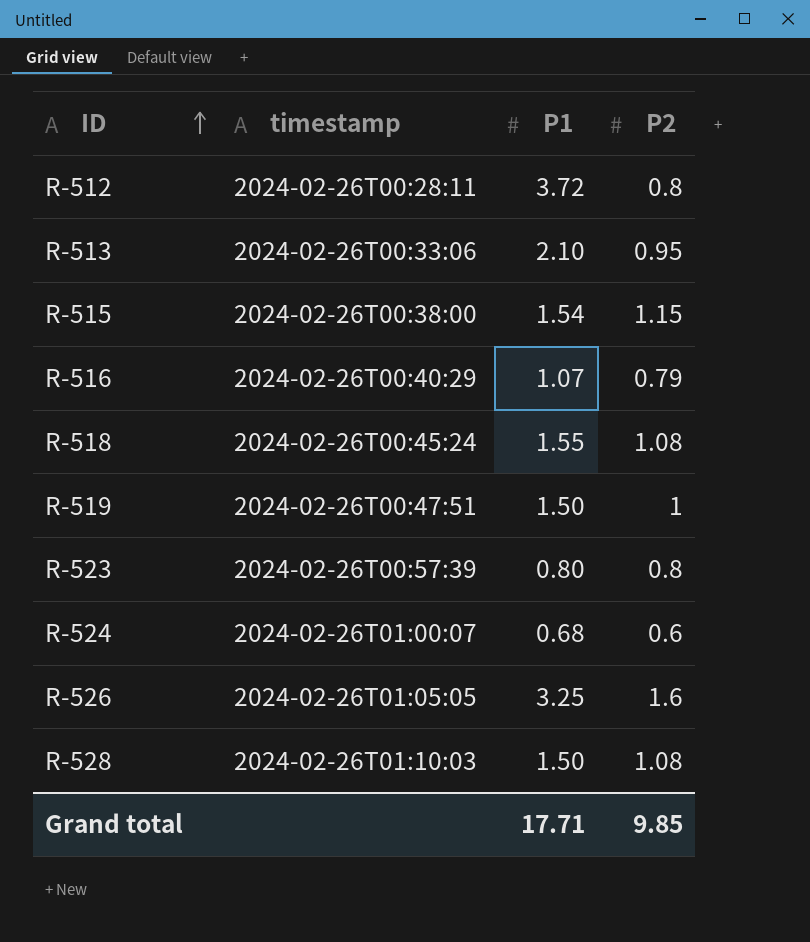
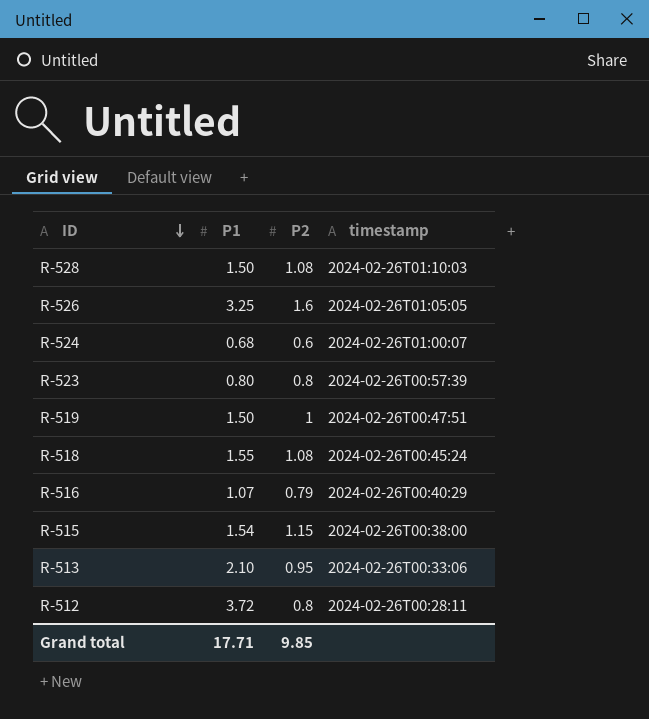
row order: ID ascending -> ID descending
column timestamp | position: 2 -> 4

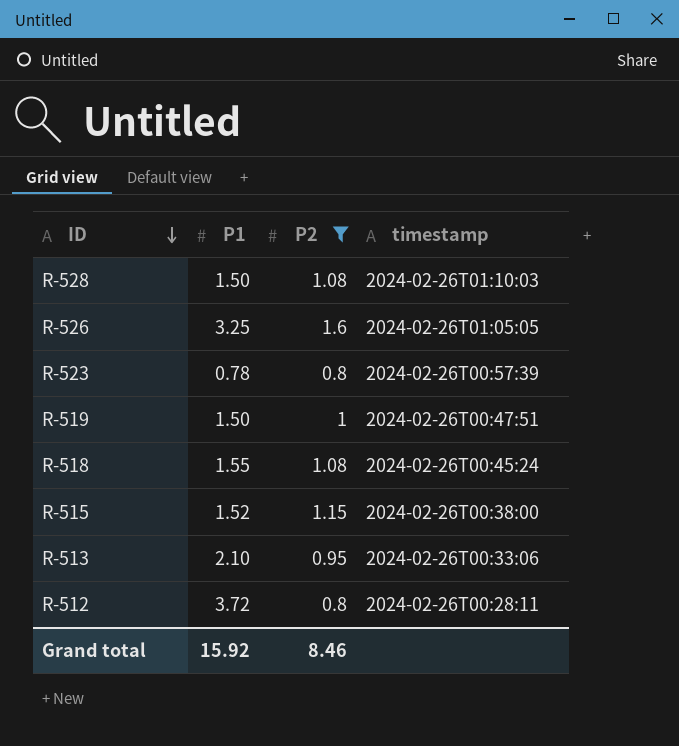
filter: none -> P2 >= 0.8
R-523 | P1: 0.80 -> 0.78
R-515 | P1: 1.54 -> 1.52
Grand total | P1: 17.71 -> 15.92
Grand total | P2: 9.85 -> 8.46

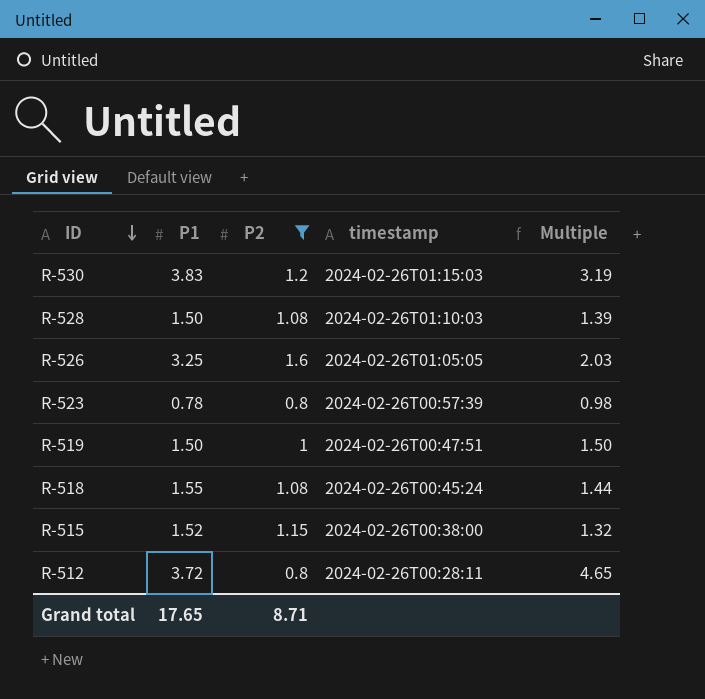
column Multiple | formula: none -> [P1] / [P2]
row R-513: 2.10 | 0.95 | 2024-02-26T00:33:06 -> none
row R-530: none -> 3.83 | 1.2 | 2024-02-26T01:15:03 | 3.19
Grand total | P1: 15.92 -> 17.65
Grand total | P2: 8.46 -> 8.71

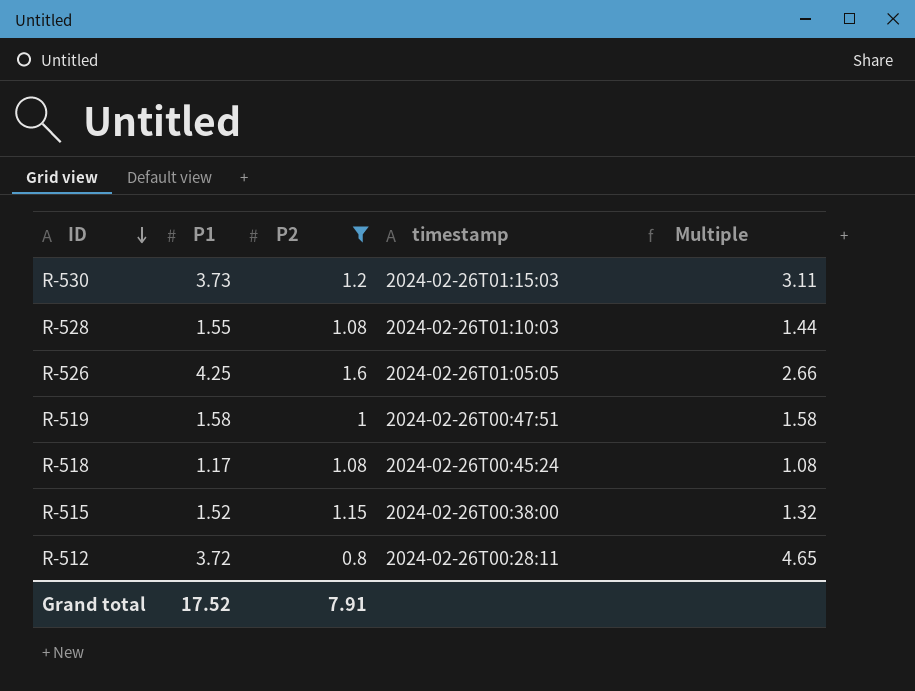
row R-523: 0.78 | 0.8 | 2024-02-26T00:57:39 | 0.98 -> none
R-530 | P1: 3.83 -> 3.73
R-530 | Multiple: 3.19 -> 3.11
R-528 | P1: 1.50 -> 1.55
R-528 | Multiple: 1.39 -> 1.44
R-526 | P1: 3.25 -> 4.25
R-526 | Multiple: 2.03 -> 2.66
R-519 | P1: 1.50 -> 1.58
R-519 | Multiple: 1.50 -> 1.58
R-518 | P1: 1.55 -> 1.17
R-518 | Multiple: 1.44 -> 1.08
Grand total | P1: 17.65 -> 17.52
Grand total | P2: 8.71 -> 7.91

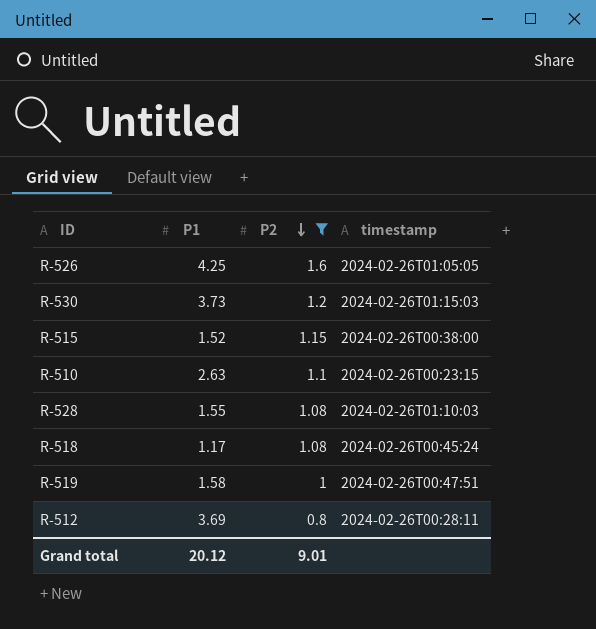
row order: ID descending -> P2 descending
column Multiple | formula: [P1] / [P2] -> none
row R-510: none -> 2.63 | 1.1 | 2024-02-26T00:23:15
R-512 | P1: 3.72 -> 3.69
Grand total | P1: 17.52 -> 20.12
Grand total | P2: 7.91 -> 9.01

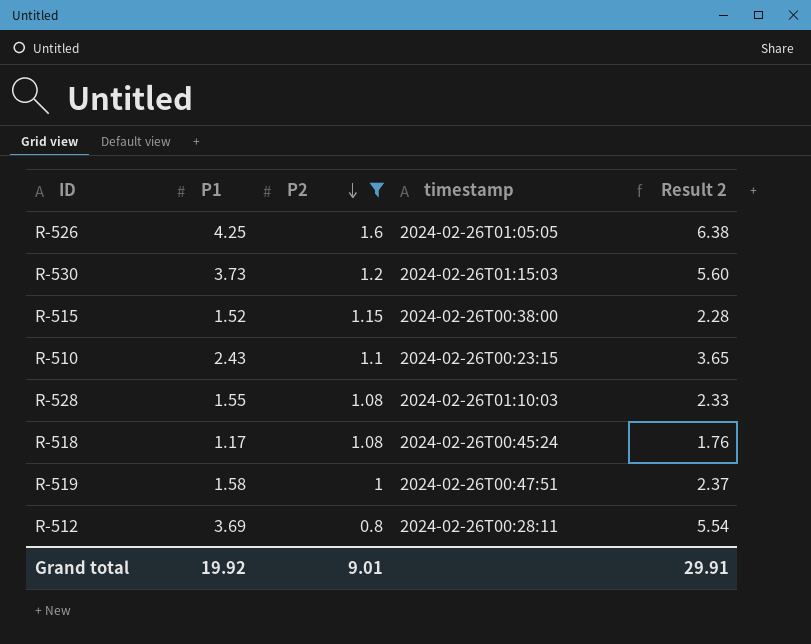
column Result 2 | formula: none -> [P1] * 1.5
R-510 | P1: 2.63 -> 2.43
Grand total | P1: 20.12 -> 19.92

